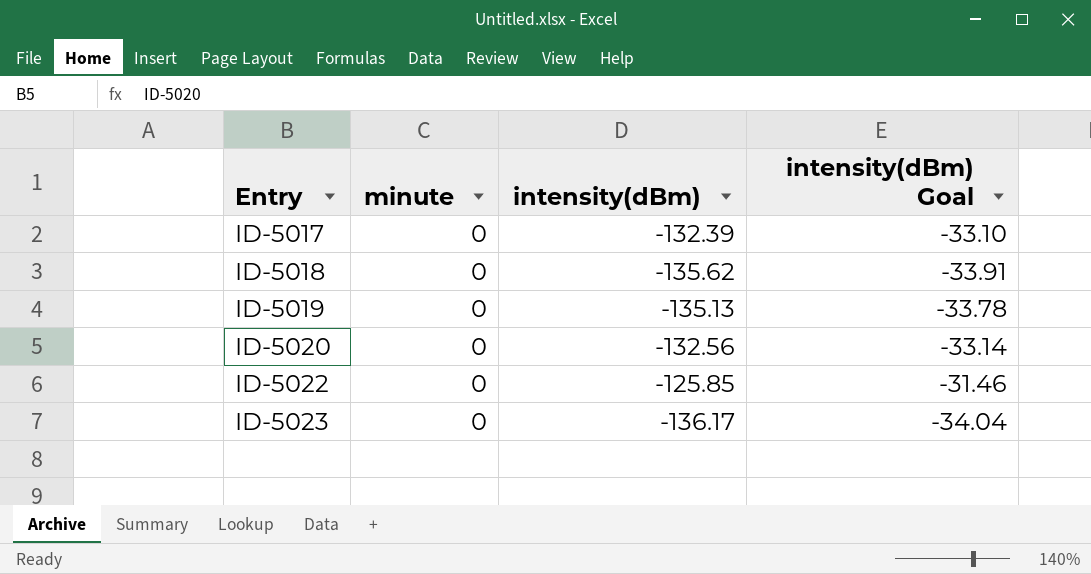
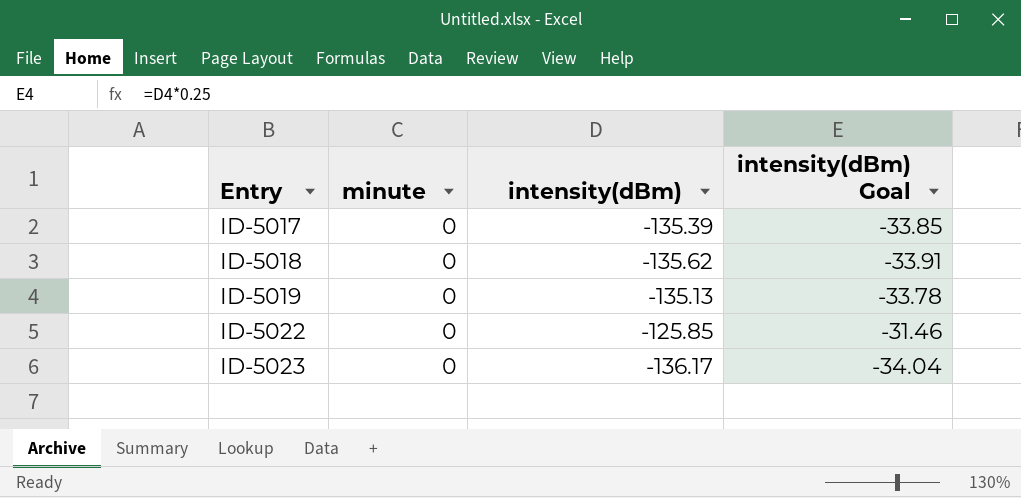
row ID-5020: 0 | -132.56 | -33.14 -> none
ID-5017 | intensity(dBm): -132.39 -> -135.39
ID-5017 | intensity(dBm) Goal: -33.10 -> -33.85

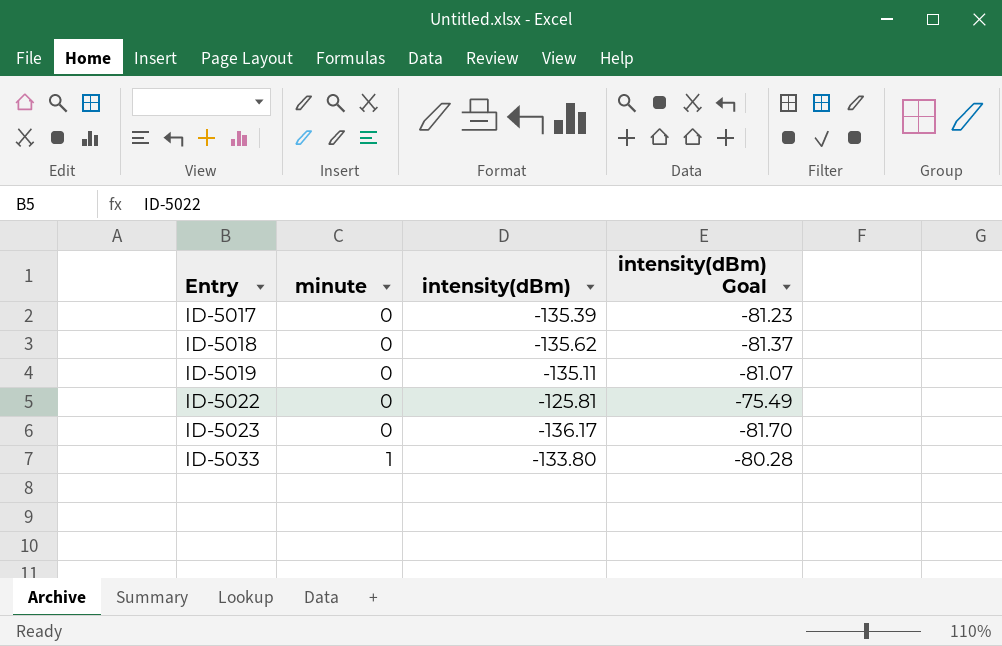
column intensity(dBm) Goal | formula: [intensity(dBm)] * 0.25 -> [intensity(dBm)] * 0.6
ID-5019 | intensity(dBm): -135.13 -> -135.11
ID-5022 | intensity(dBm): -125.85 -> -125.81
row ID-5033: none -> 1 | -133.80 | -80.28

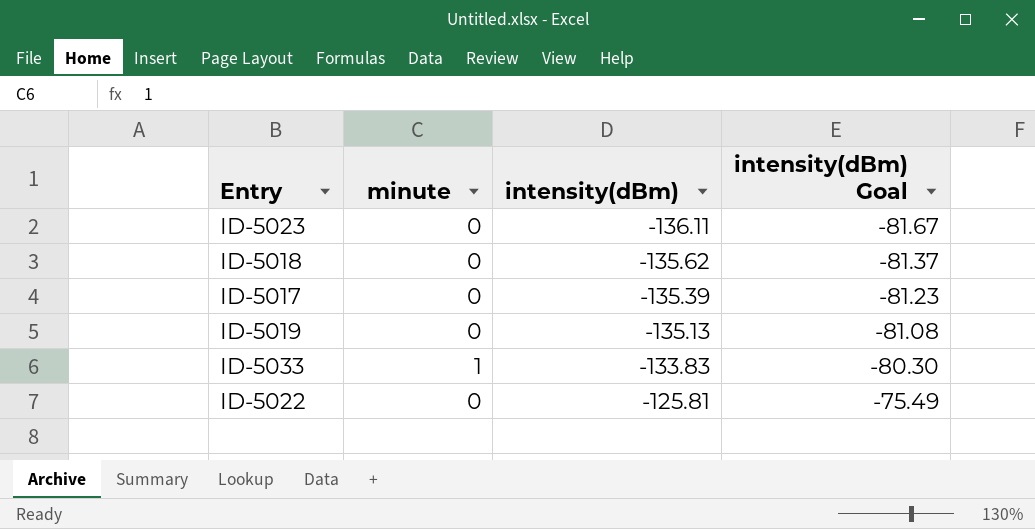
row order: Entry ascending -> intensity(dBm) ascending
ID-5023 | intensity(dBm): -136.17 -> -136.11
ID-5023 | intensity(dBm) Goal: -81.70 -> -81.67
ID-5019 | intensity(dBm): -135.11 -> -135.13
ID-5019 | intensity(dBm) Goal: -81.07 -> -81.08
ID-5033 | intensity(dBm): -133.80 -> -133.83
ID-5033 | intensity(dBm) Goal: -80.28 -> -80.30

